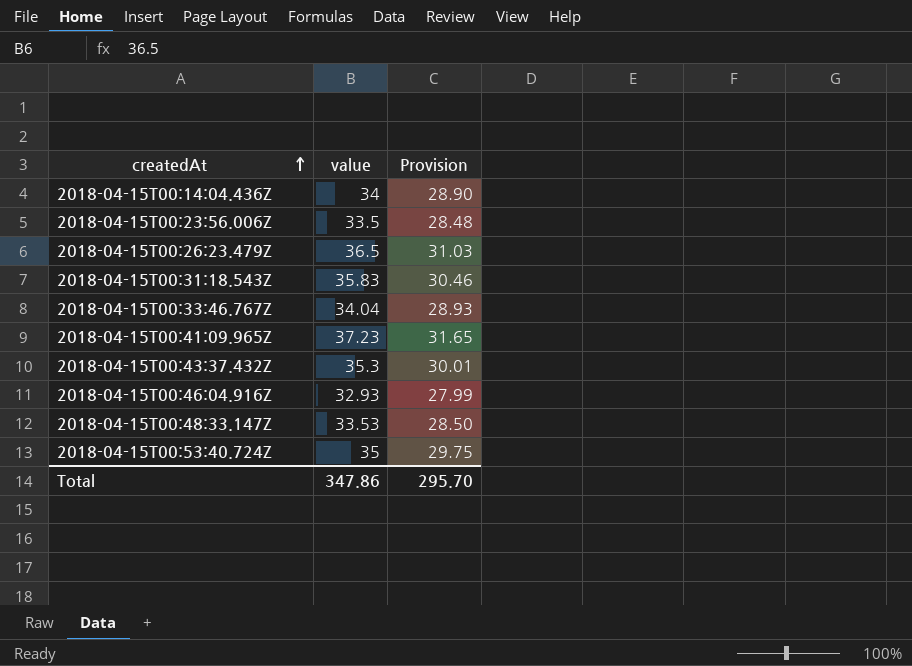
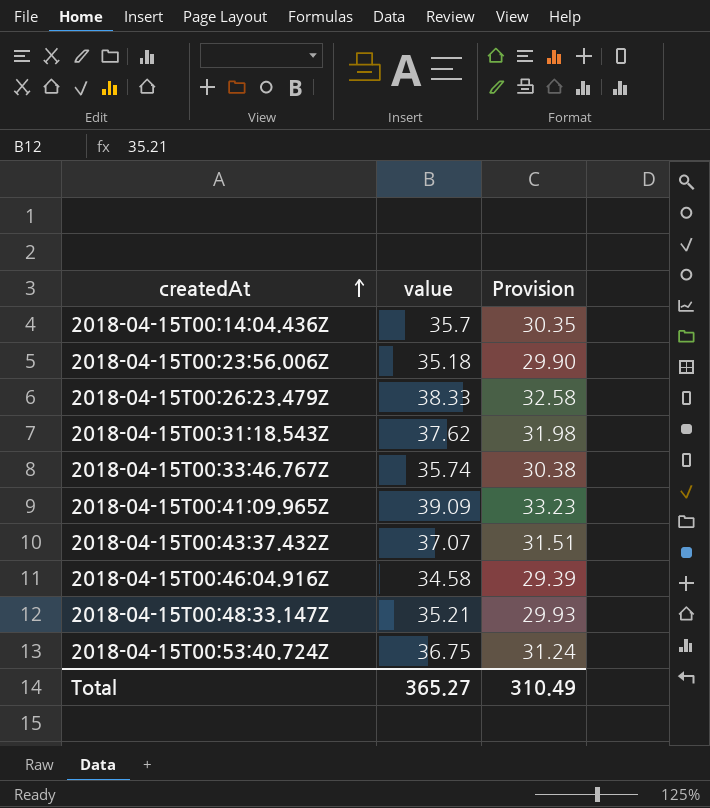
2018-04-15T00:14:04.436Z | value: 34 -> 35.7
2018-04-15T00:14:04.436Z | Provision: 28.90 -> 30.35
2018-04-15T00:23:56.006Z | value: 33.5 -> 35.18
2018-04-15T00:23:56.006Z | Provision: 28.48 -> 29.90
2018-04-15T00:26:23.479Z | value: 36.5 -> 38.33
2018-04-15T00:26:23.479Z | Provision: 31.03 -> 32.58
2018-04-15T00:31:18.543Z | value: 35.83 -> 37.62
2018-04-15T00:31:18.543Z | Provision: 30.46 -> 31.98
2018-04-15T00:33:46.767Z | value: 34.04 -> 35.74
2018-04-15T00:33:46.767Z | Provision: 28.93 -> 30.38
2018-04-15T00:41:09.965Z | value: 37.23 -> 39.09
2018-04-15T00:41:09.965Z | Provision: 31.65 -> 33.23
2018-04-15T00:43:37.432Z | value: 35.3 -> 37.07
2018-04-15T00:43:37.432Z | Provision: 30.01 -> 31.51
2018-04-15T00:46:04.916Z | value: 32.93 -> 34.58
2018-04-15T00:46:04.916Z | Provision: 27.99 -> 29.39
2018-04-15T00:48:33.147Z | value: 33.53 -> 35.21
2018-04-15T00:48:33.147Z | Provision: 28.50 -> 29.93
2018-04-15T00:53:40.724Z | value: 35 -> 36.75
2018-04-15T00:53:40.724Z | Provision: 29.75 -> 31.24
Total | value: 347.86 -> 365.27
Total | Provision: 295.70 -> 310.49

